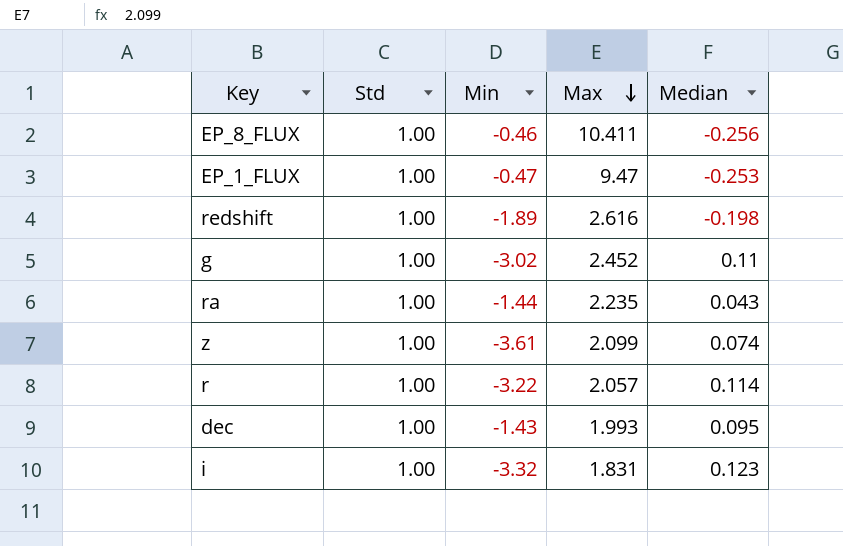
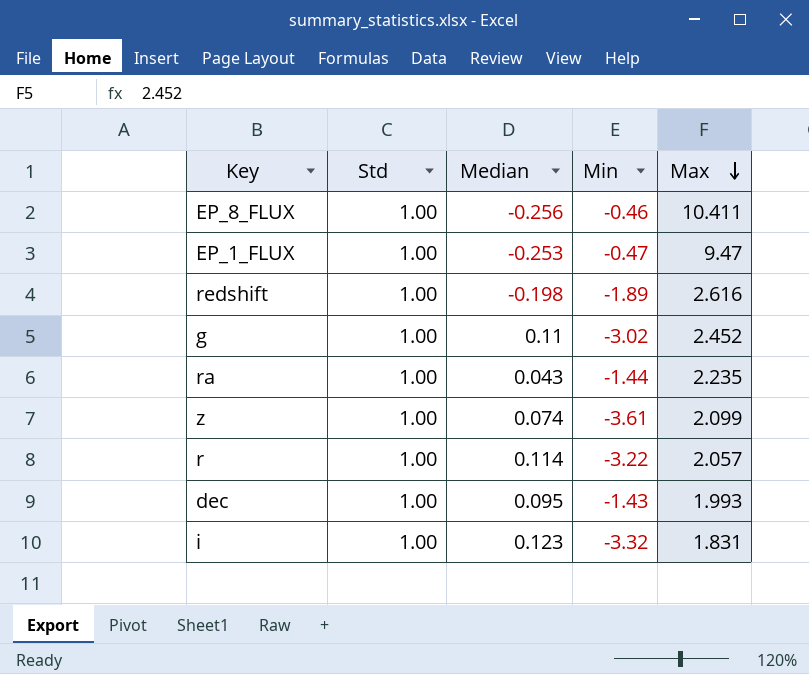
column Median | position: 5 -> 3

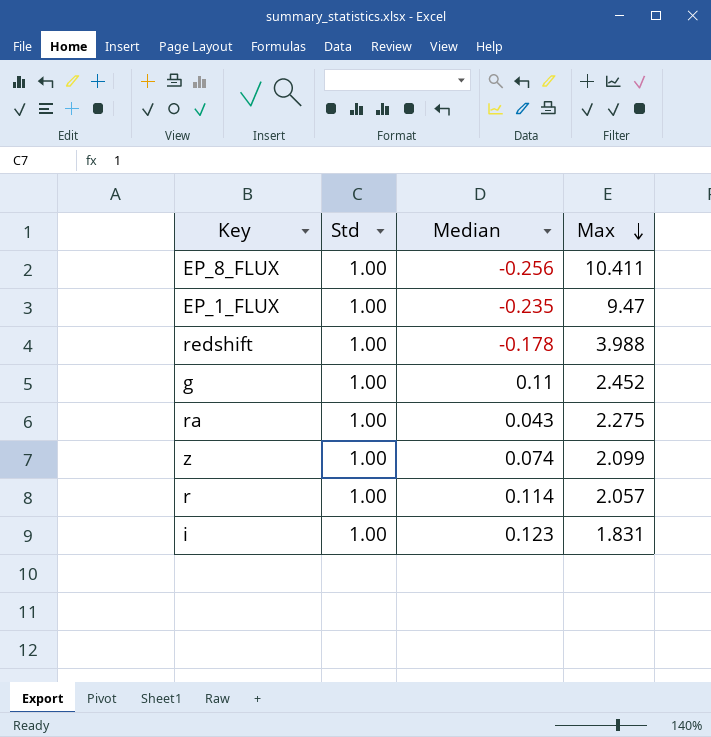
column Min | position: 4 -> none
row dec: 1.00 | 0.095 | -1.43 | 1.993 -> none
EP_1_FLUX | Median: -0.253 -> -0.235
redshift | Median: -0.198 -> -0.178
redshift | Max: 2.616 -> 3.988
ra | Max: 2.235 -> 2.275

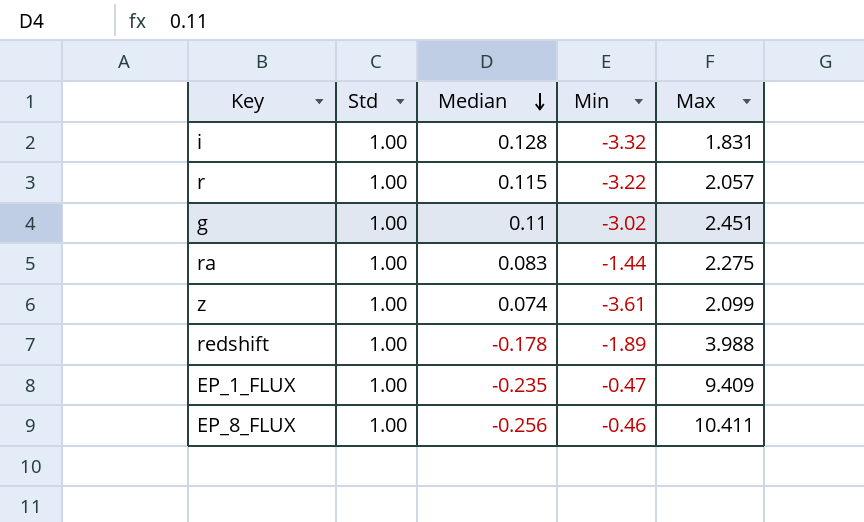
row order: Max descending -> Median descending
column Min | position: none -> 4
i | Median: 0.123 -> 0.128
r | Median: 0.114 -> 0.115
g | Max: 2.452 -> 2.451
ra | Median: 0.043 -> 0.083
EP_1_FLUX | Max: 9.47 -> 9.409

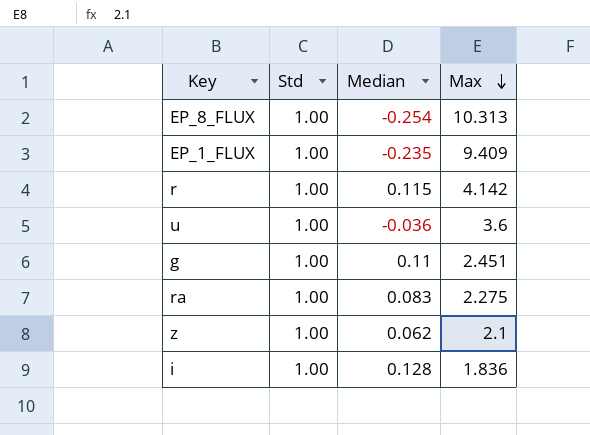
row order: Median descending -> Max descending
column Min | position: 4 -> none
row redshift: 1.00 | -0.178 | -1.89 | 3.988 -> none
EP_8_FLUX | Median: -0.256 -> -0.254
EP_8_FLUX | Max: 10.411 -> 10.313
r | Max: 2.057 -> 4.142
row u: none -> 1.00 | -0.036 | 3.6
z | Median: 0.074 -> 0.062
z | Max: 2.099 -> 2.1
i | Max: 1.831 -> 1.836

